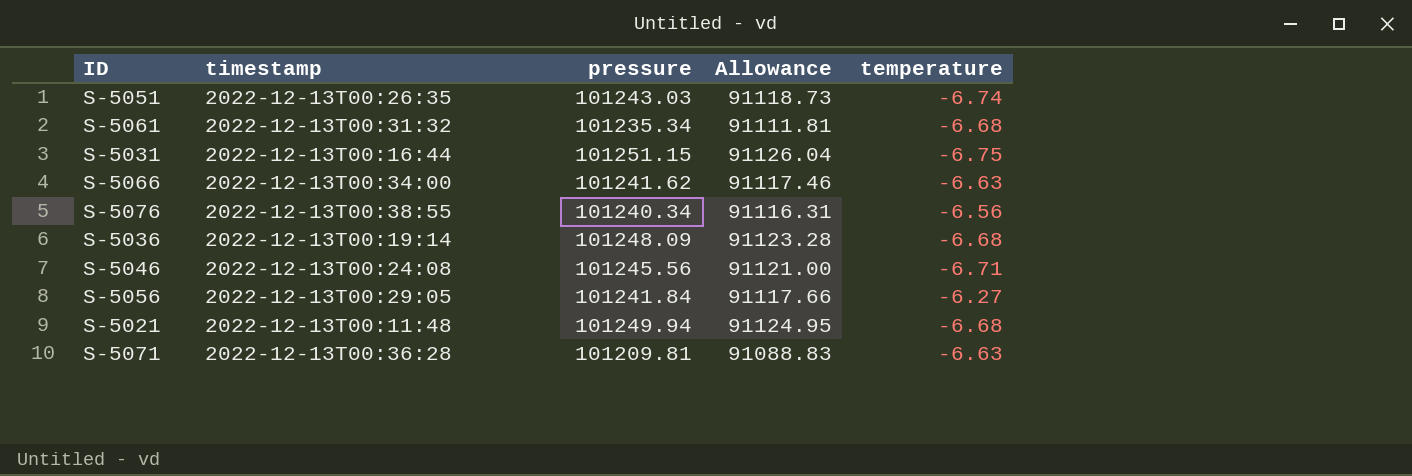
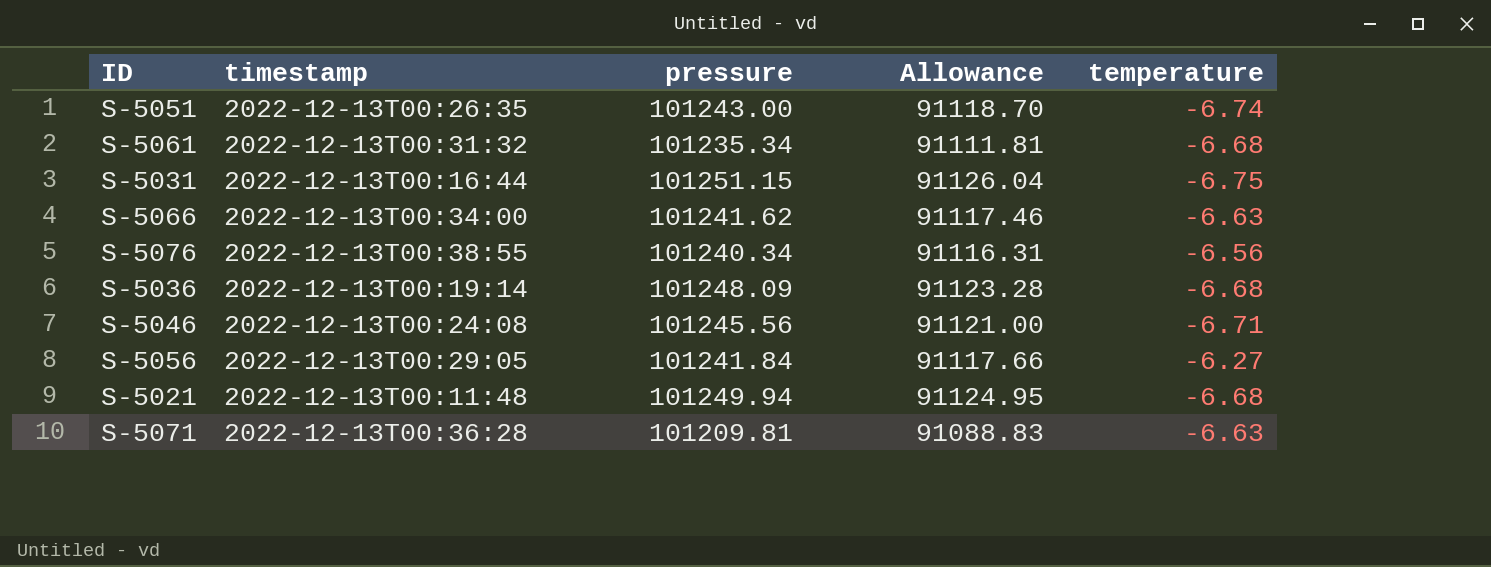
S-5051 | pressure: 101243.03 -> 101243.00
S-5051 | Allowance: 91118.73 -> 91118.70

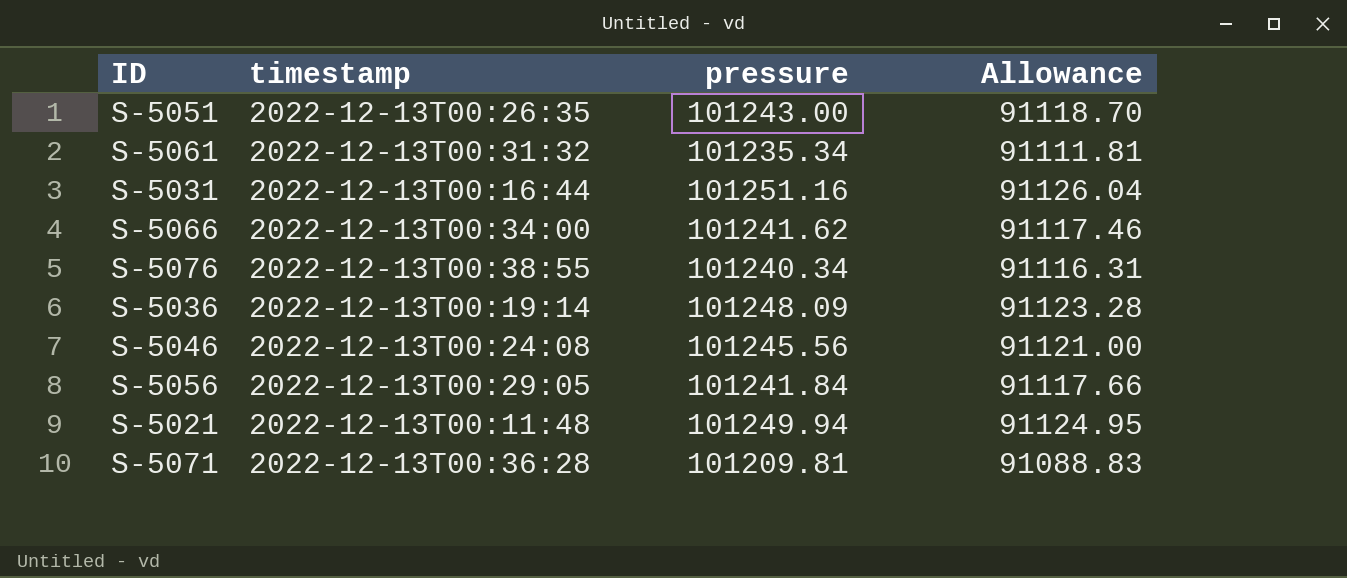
column temperature | position: 5 -> none
S-5031 | pressure: 101251.15 -> 101251.16

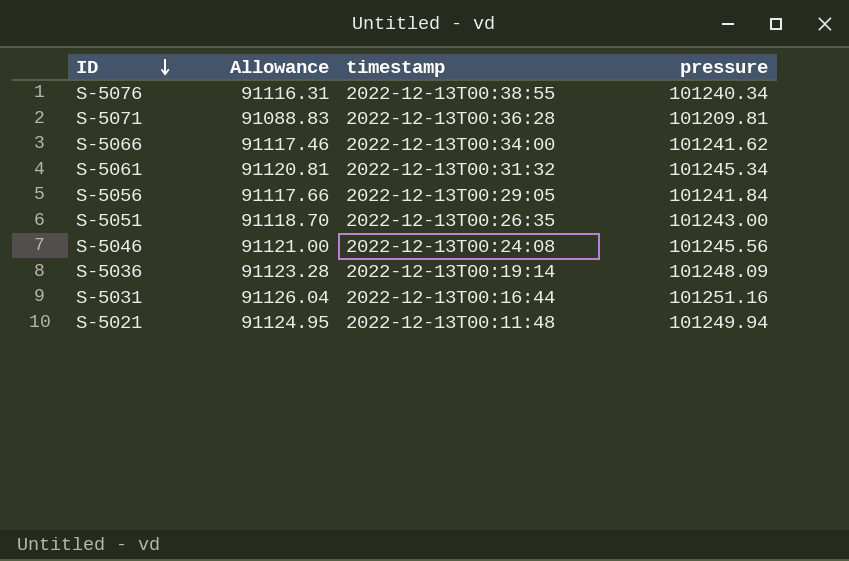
row order: none -> ID descending
column Allowance | position: 4 -> 2
S-5061 | Allowance: 91111.81 -> 91120.81
S-5061 | pressure: 101235.34 -> 101245.34

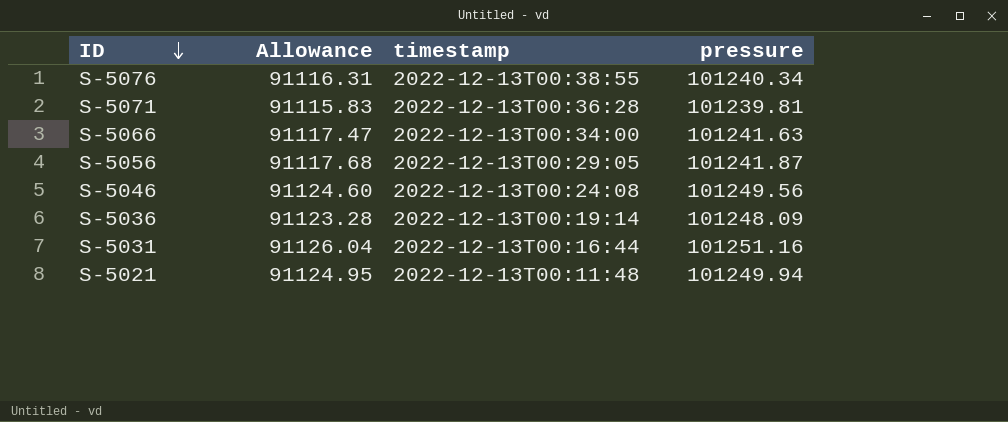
row S-5061: 91120.81 | 2022-12-13T00:31:32 | 101245.34 -> none
row S-5051: 91118.70 | 2022-12-13T00:26:35 | 101243.00 -> none
S-5071 | Allowance: 91088.83 -> 91115.83
S-5071 | pressure: 101209.81 -> 101239.81
S-5066 | Allowance: 91117.46 -> 91117.47
S-5066 | pressure: 101241.62 -> 101241.63
S-5056 | Allowance: 91117.66 -> 91117.68
S-5056 | pressure: 101241.84 -> 101241.87
S-5046 | Allowance: 91121.00 -> 91124.60
S-5046 | pressure: 101245.56 -> 101249.56

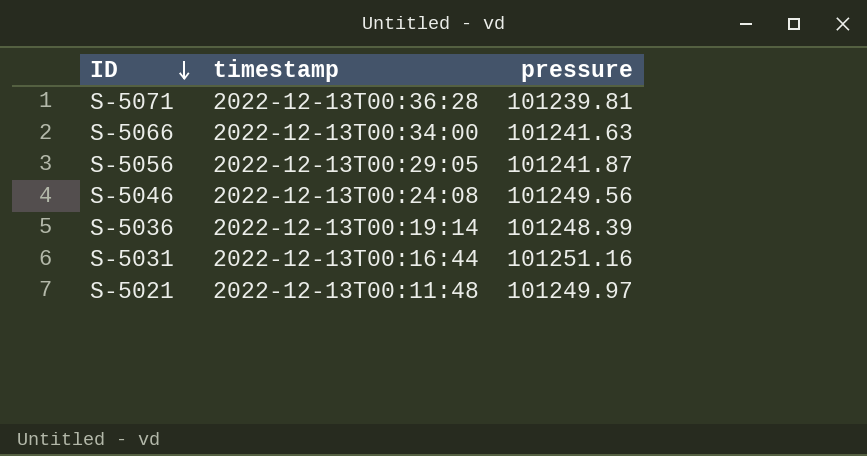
column Allowance | formula: [pressure] * 0.9 -> none
row S-5076: 91116.31 | 2022-12-13T00:38:55 | 101240.34 -> none
S-5036 | pressure: 101248.09 -> 101248.39
S-5021 | pressure: 101249.94 -> 101249.97

